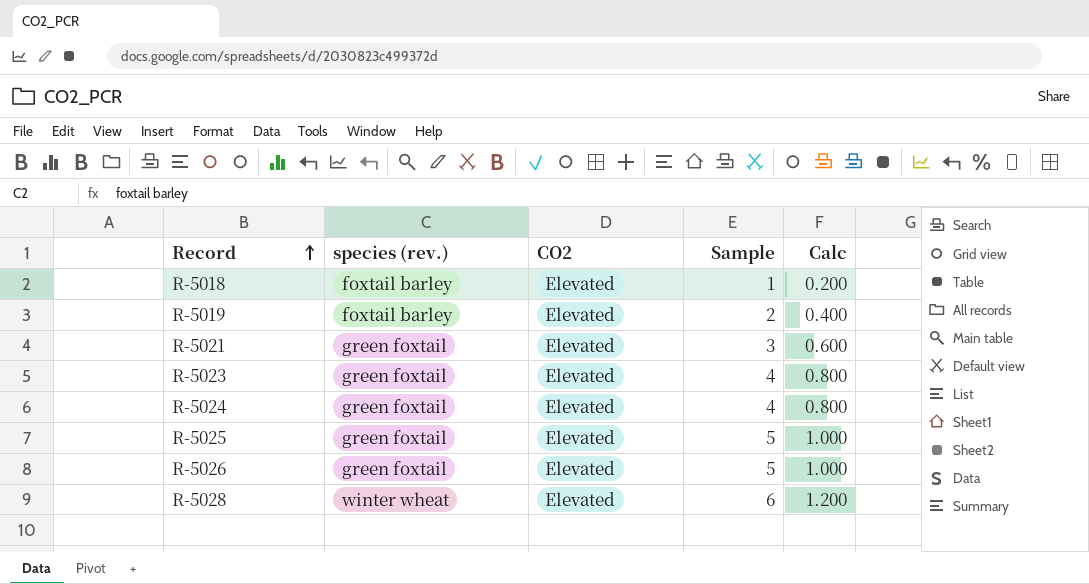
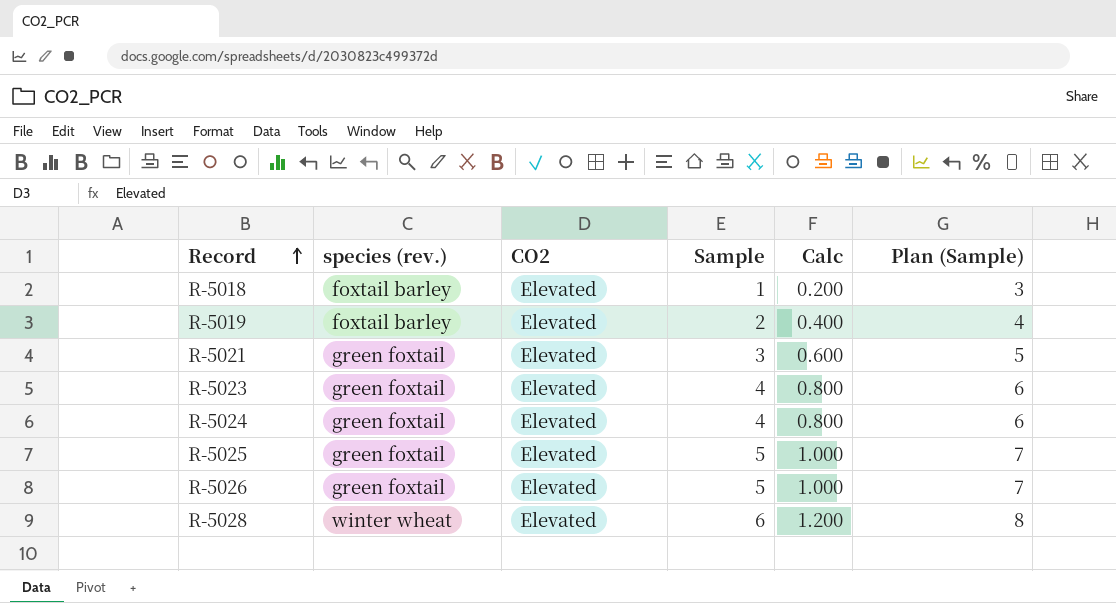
column Plan (Sample) | formula: none -> [Sample] + 2

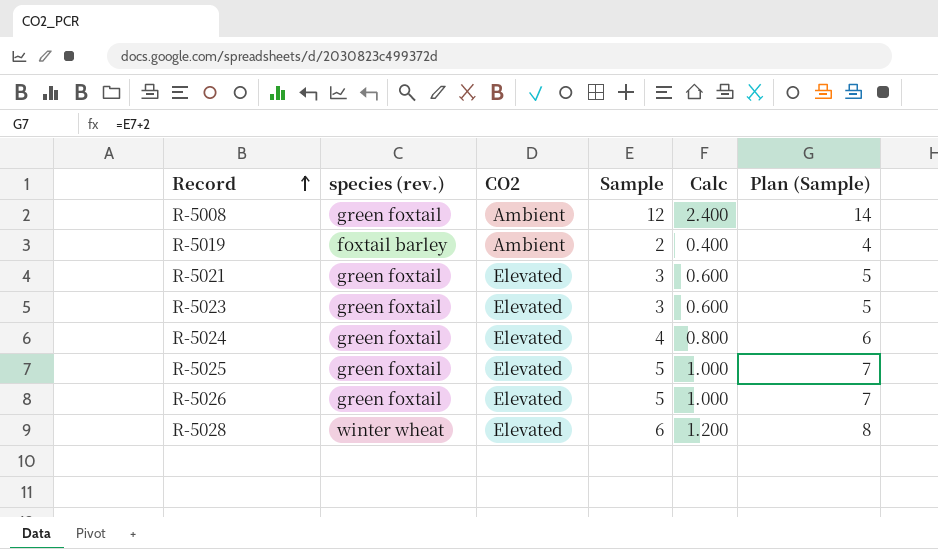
row R-5018: foxtail barley | Elevated | 1 | 0.200 | 3 -> none
row R-5008: none -> green foxtail | Ambient | 12 | 2.400 | 14
R-5019 | CO2: Elevated -> Ambient
R-5023 | Sample: 4 -> 3
R-5023 | Calc: 0.800 -> 0.600
R-5023 | Plan (Sample): 6 -> 5

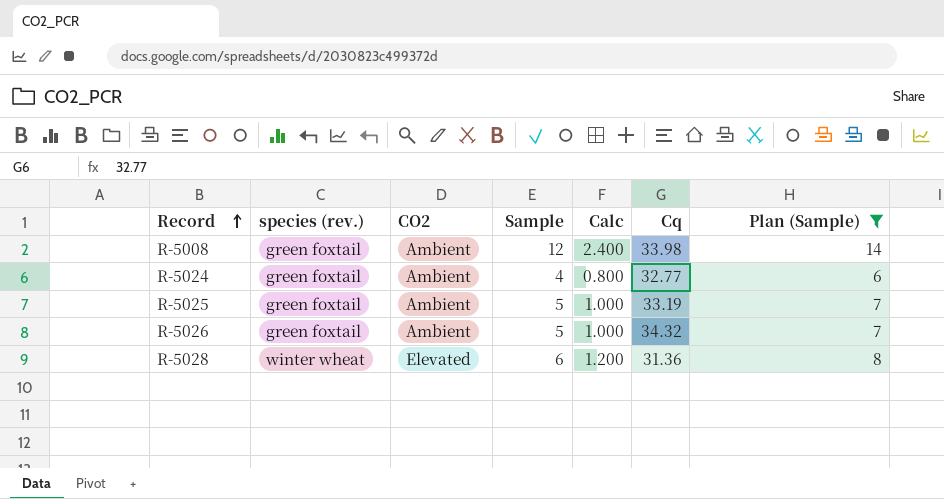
filter: none -> Plan (Sample) >= 6
column Cq | position: none -> 6
R-5024 | CO2: Elevated -> Ambient
R-5025 | CO2: Elevated -> Ambient
R-5026 | CO2: Elevated -> Ambient

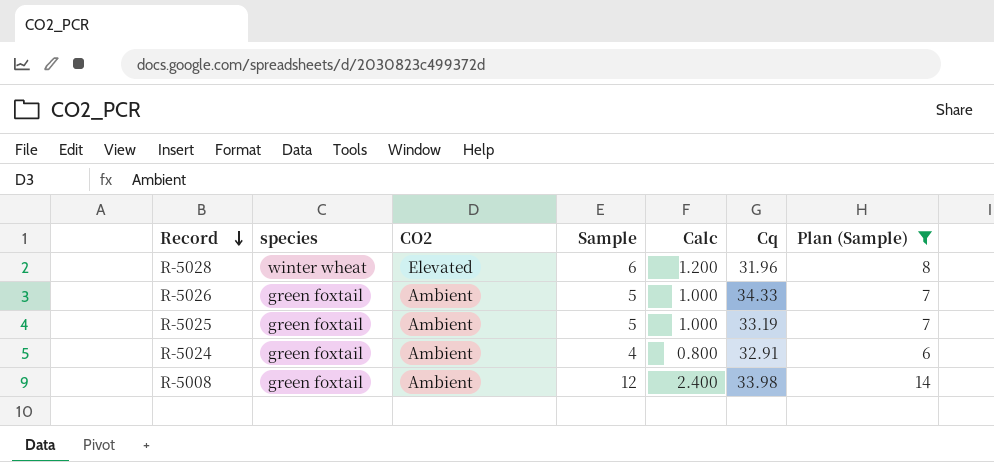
row order: Record ascending -> Record descending
column name: species (rev.) -> species
R-5028 | Cq: 31.36 -> 31.96
R-5026 | Cq: 34.32 -> 34.33
R-5024 | Cq: 32.77 -> 32.91

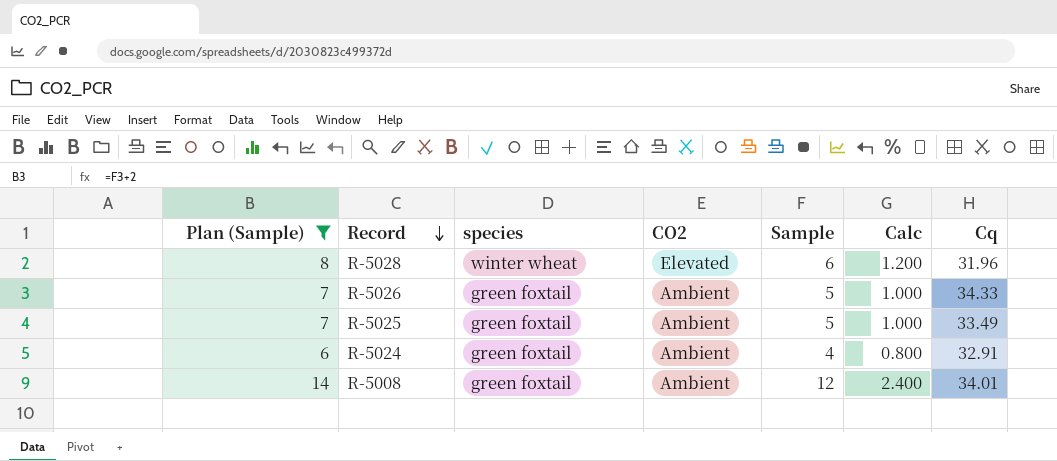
column Plan (Sample) | position: 7 -> 1
R-5025 | Cq: 33.19 -> 33.49
R-5008 | Cq: 33.98 -> 34.01

